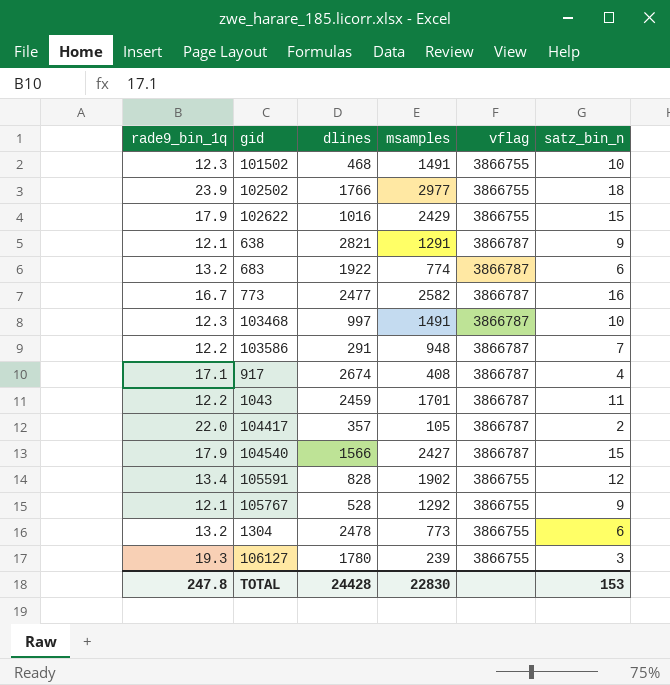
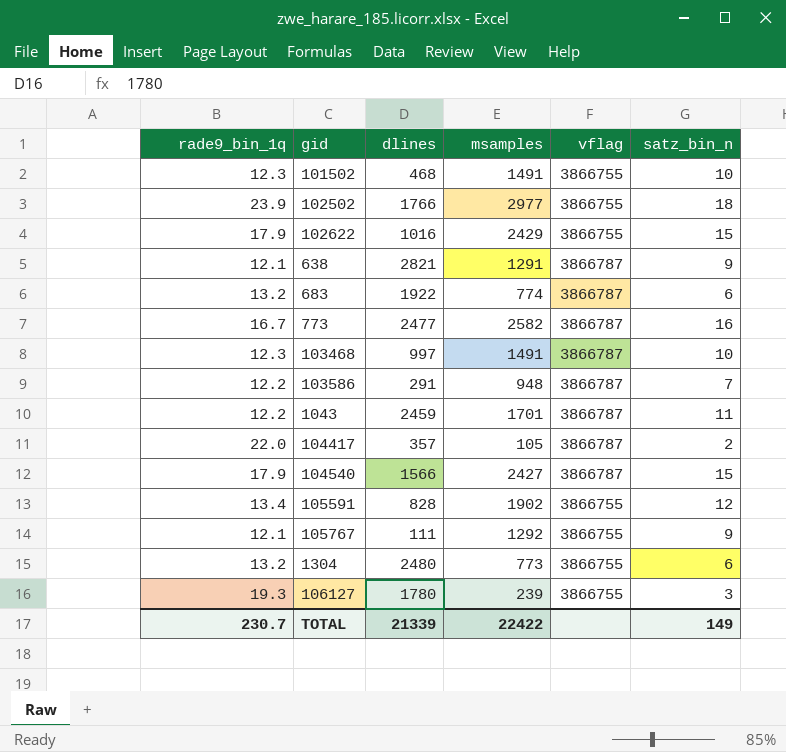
row 917: 17.1 | 2674 | 408 | 3866787 | 4 -> none
105767 | dlines: 528 -> 111
1304 | dlines: 2478 -> 2480
TOTAL | rade9_bin_1q: 247.8 -> 230.7
TOTAL | dlines: 24428 -> 21339
TOTAL | msamples: 22830 -> 22422
TOTAL | satz_bin_n: 153 -> 149

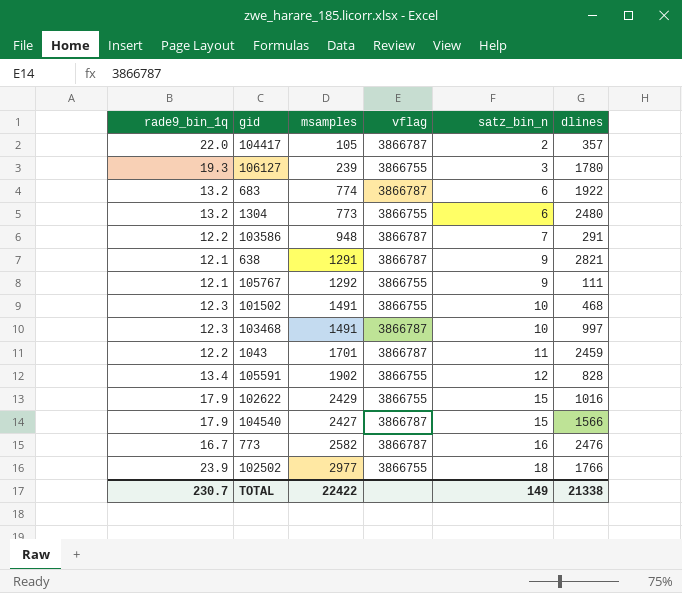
row order: none -> satz_bin_n ascending
column dlines | position: 3 -> 6
773 | dlines: 2477 -> 2476
TOTAL | dlines: 21339 -> 21338

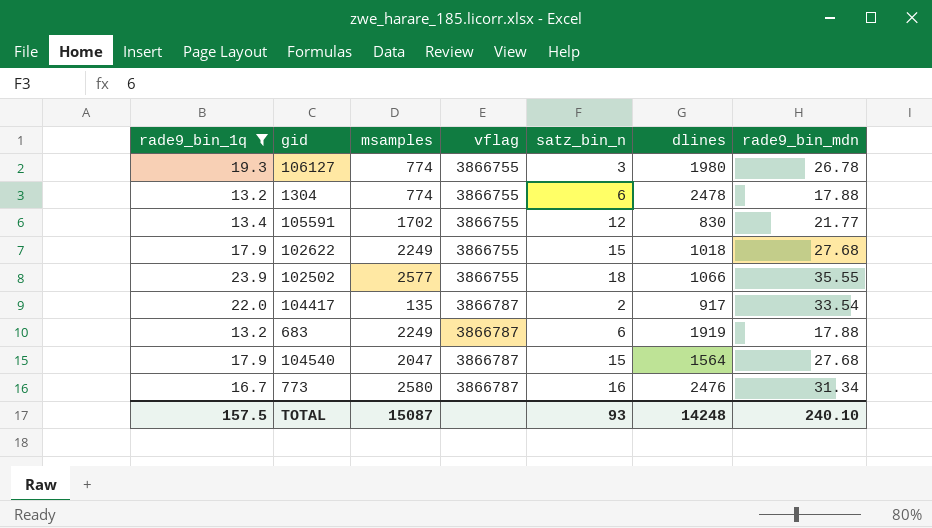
filter: none -> rade9_bin_1q >= 13.2
row order: satz_bin_n ascending -> vflag ascending
column rade9_bin_mdn | position: none -> 7
106127 | msamples: 239 -> 774
106127 | dlines: 1780 -> 1980
1304 | msamples: 773 -> 774
1304 | dlines: 2480 -> 2478
105591 | msamples: 1902 -> 1702
105591 | dlines: 828 -> 830
102622 | msamples: 2429 -> 2249
102622 | dlines: 1016 -> 1018
102502 | msamples: 2977 -> 2577
102502 | dlines: 1766 -> 1066
104417 | msamples: 105 -> 135
104417 | dlines: 357 -> 917
683 | msamples: 774 -> 2249
683 | dlines: 1922 -> 1919
104540 | msamples: 2427 -> 2047
104540 | dlines: 1566 -> 1564
773 | msamples: 2582 -> 2580
TOTAL | rade9_bin_1q: 230.7 -> 157.5
TOTAL | msamples: 22422 -> 15087
TOTAL | satz_bin_n: 149 -> 93
TOTAL | dlines: 21338 -> 14248

